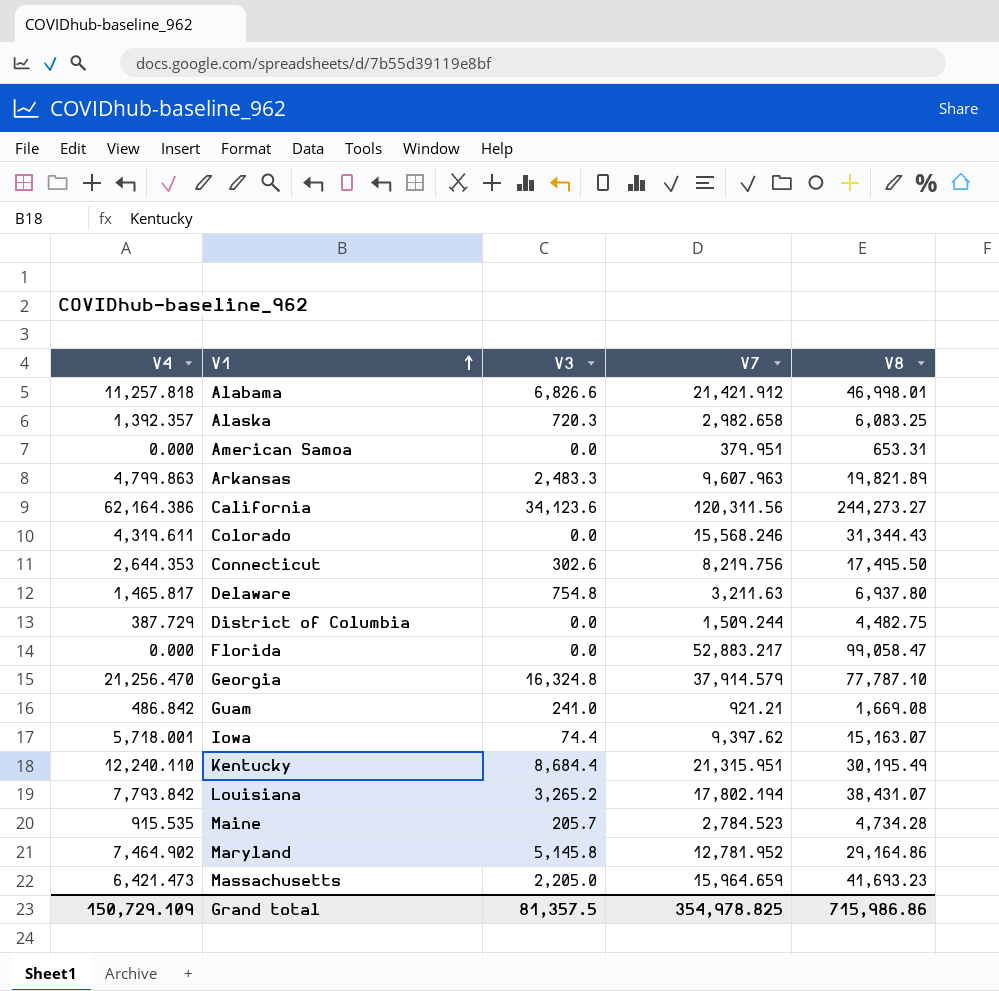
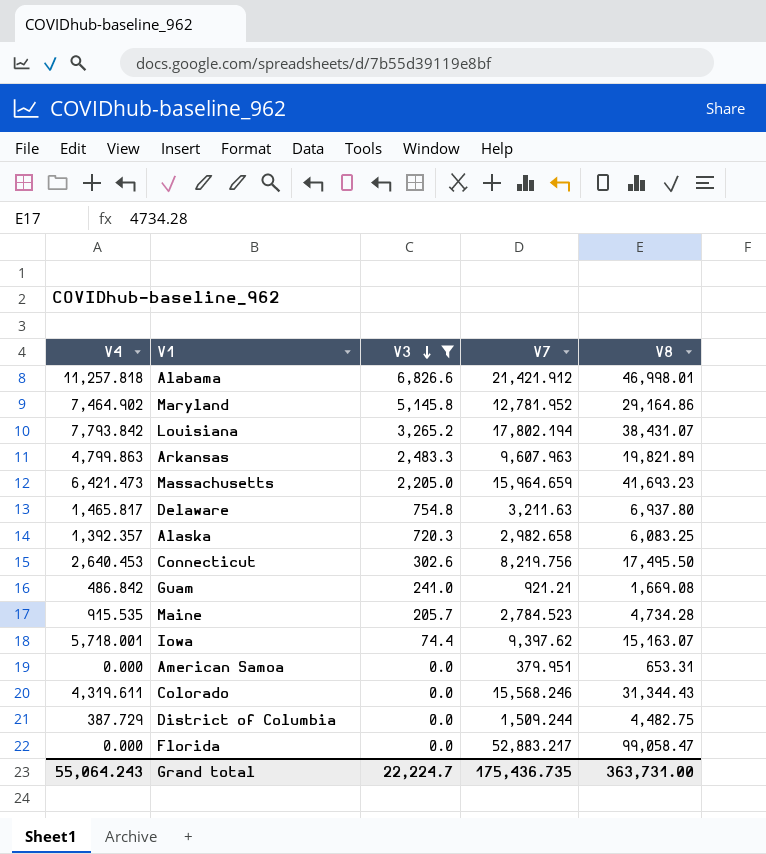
filter: none -> V3 <= 6,826.6
row order: V1 ascending -> V3 descending
Connecticut | V4: 2,644.353 -> 2,640.453
Grand total | V4: 150,729.109 -> 55,064.243
Grand total | V3: 81,357.5 -> 22,224.7
Grand total | V7: 354,978.825 -> 175,436.735
Grand total | V8: 715,986.86 -> 363,731.00

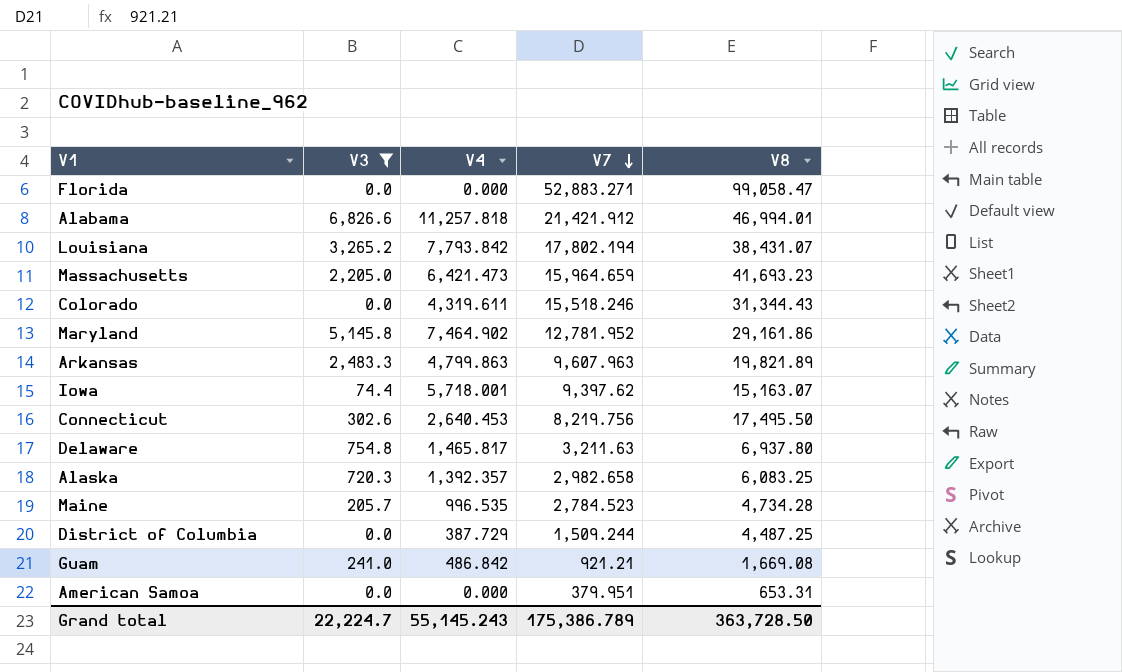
row order: V3 descending -> V7 descending
column V4 | position: 1 -> 3
Florida | V7: 52,883.217 -> 52,883.271
Alabama | V8: 46,998.01 -> 46,994.01
Colorado | V7: 15,568.246 -> 15,518.246
Maryland | V8: 29,164.86 -> 29,161.86
Maine | V4: 915.535 -> 996.535
District of Columbia | V8: 4,482.75 -> 4,487.25
Grand total | V4: 55,064.243 -> 55,145.243
Grand total | V7: 175,436.735 -> 175,386.789
Grand total | V8: 363,731.00 -> 363,728.50

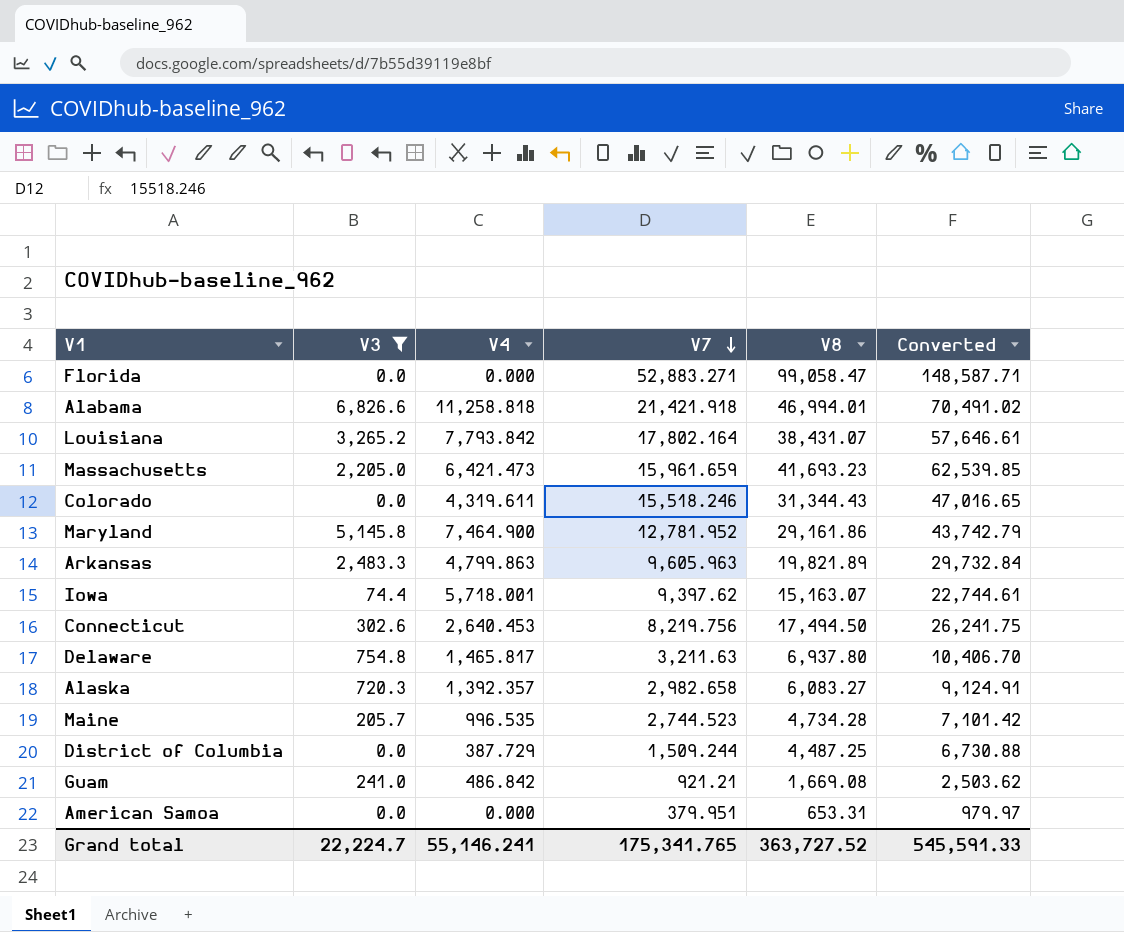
column Converted | formula: none -> [V8] * 1.5
Alabama | V4: 11,257.818 -> 11,258.818
Alabama | V7: 21,421.912 -> 21,421.918
Louisiana | V7: 17,802.194 -> 17,802.164
Massachusetts | V7: 15,964.659 -> 15,961.659
Maryland | V4: 7,464.902 -> 7,464.900
Arkansas | V7: 9,607.963 -> 9,605.963
Connecticut | V8: 17,495.50 -> 17,494.50
Alaska | V8: 6,083.25 -> 6,083.27
Maine | V7: 2,784.523 -> 2,744.523
Grand total | V4: 55,145.243 -> 55,146.241
Grand total | V7: 175,386.789 -> 175,341.765
Grand total | V8: 363,728.50 -> 363,727.52

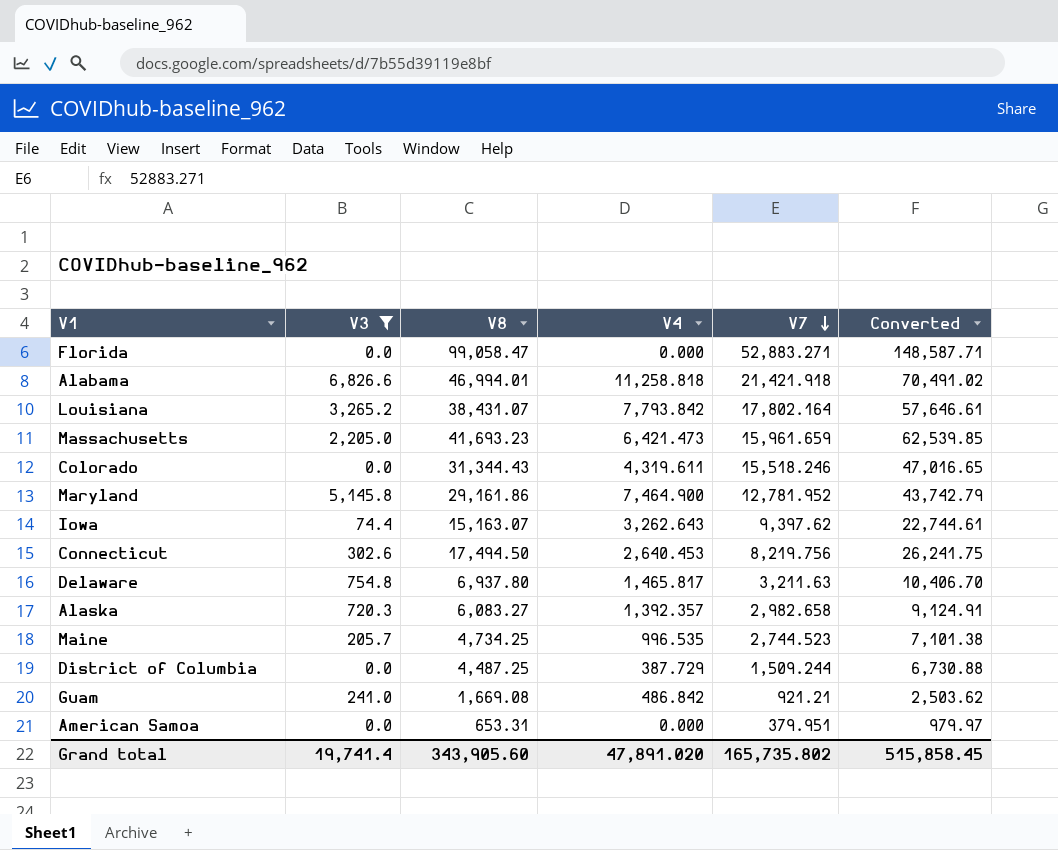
column V8 | position: 5 -> 3
row Arkansas: 2,483.3 | 4,799.863 | 9,605.963 | 19,821.89 | 29,732.84 -> none
Iowa | V4: 5,718.001 -> 3,262.643
Maine | V8: 4,734.28 -> 4,734.25
Maine | Converted: 7,101.42 -> 7,101.38
Grand total | V3: 22,224.7 -> 19,741.4
Grand total | V8: 363,727.52 -> 343,905.60
Grand total | V4: 55,146.241 -> 47,891.020
Grand total | V7: 175,341.765 -> 165,735.802
Grand total | Converted: 545,591.33 -> 515,858.45

